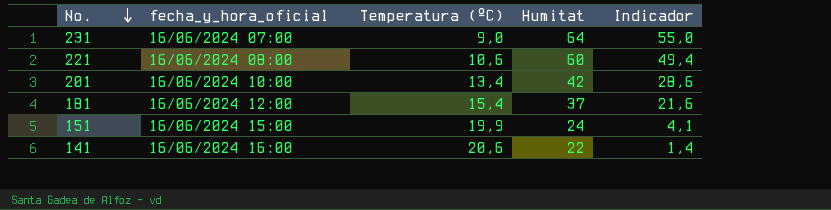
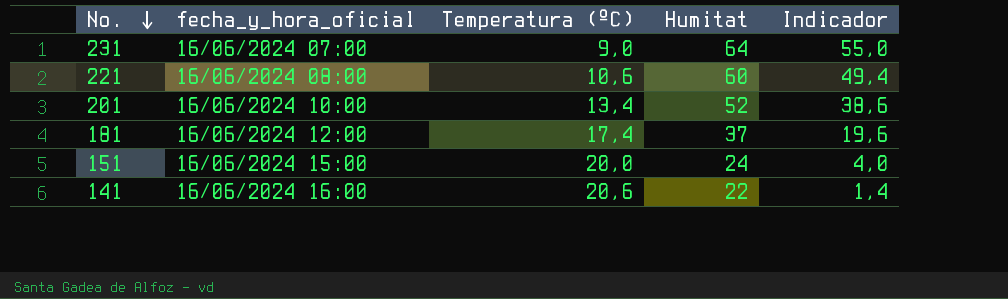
201 | Humitat: 42 -> 52
201 | Indicador: 28,6 -> 38,6
181 | Temperatura (ºC): 15,4 -> 17,4
181 | Indicador: 21,6 -> 19,6
151 | Temperatura (ºC): 19,9 -> 20,0
151 | Indicador: 4,1 -> 4,0

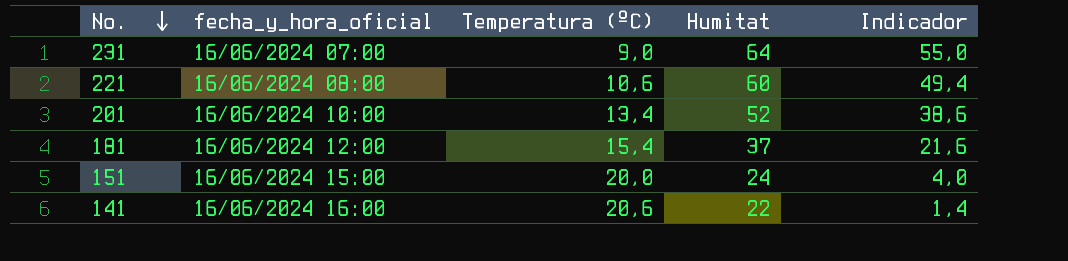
181 | Temperatura (ºC): 17,4 -> 15,4
181 | Indicador: 19,6 -> 21,6

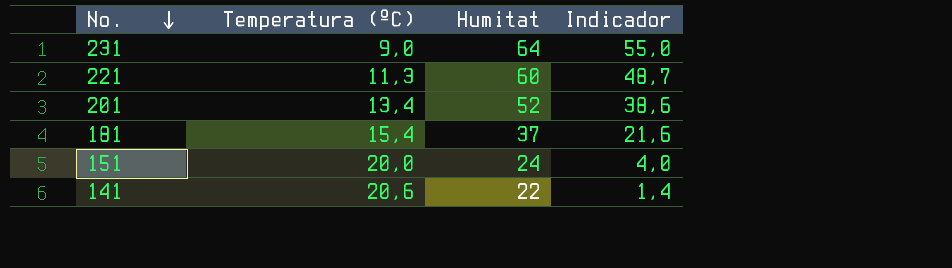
column fecha_y_hora_oficial | position: 2 -> none
221 | Temperatura (ºC): 10,6 -> 11,3
221 | Indicador: 49,4 -> 48,7

